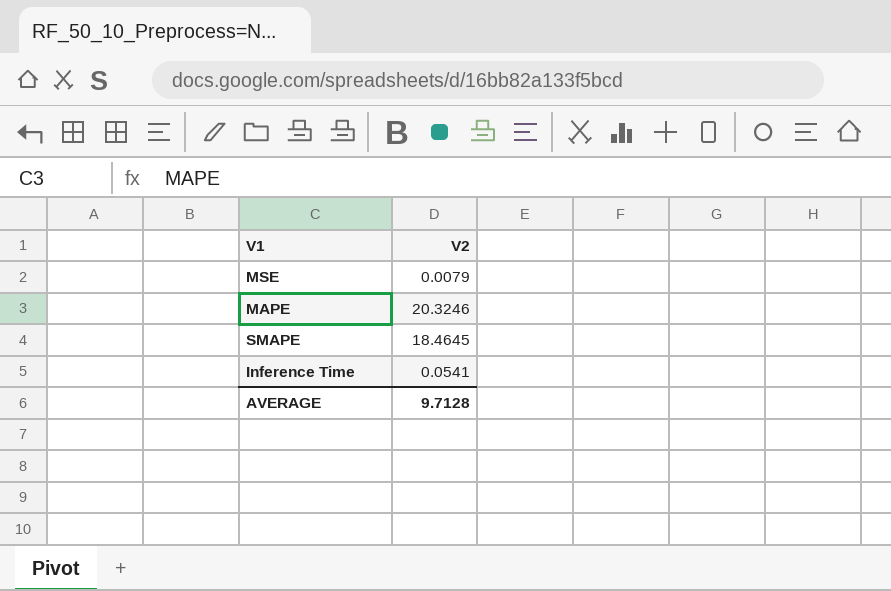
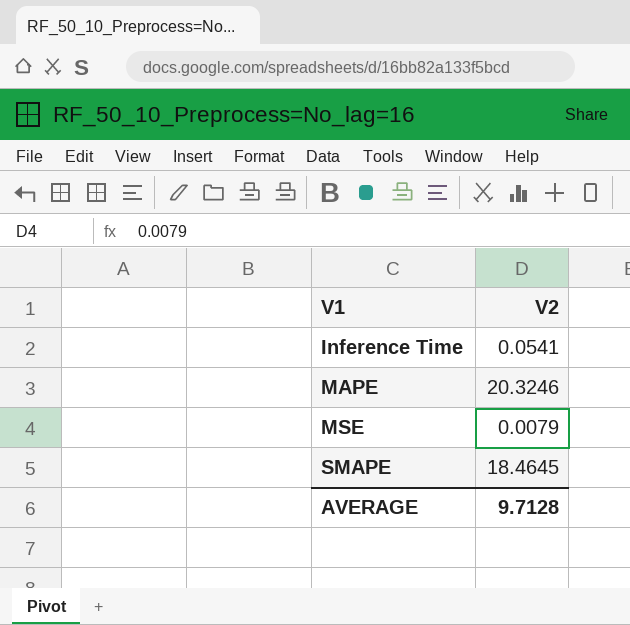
row order: none -> V1 ascending

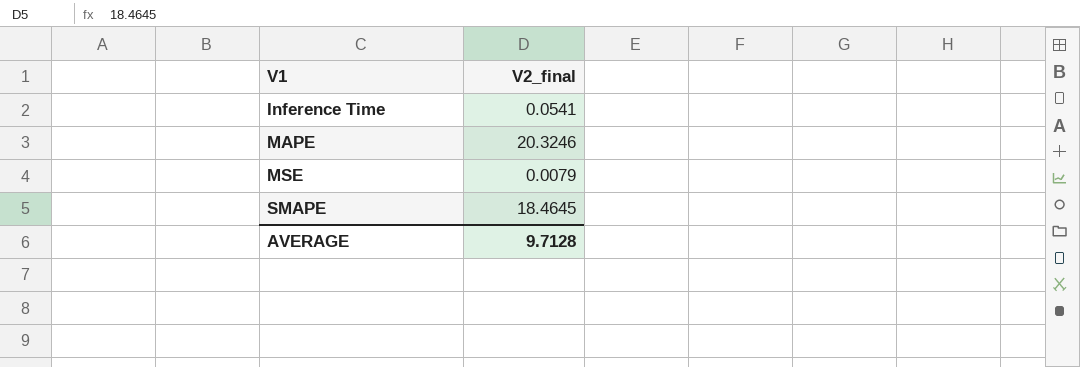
column name: V2 -> V2_final

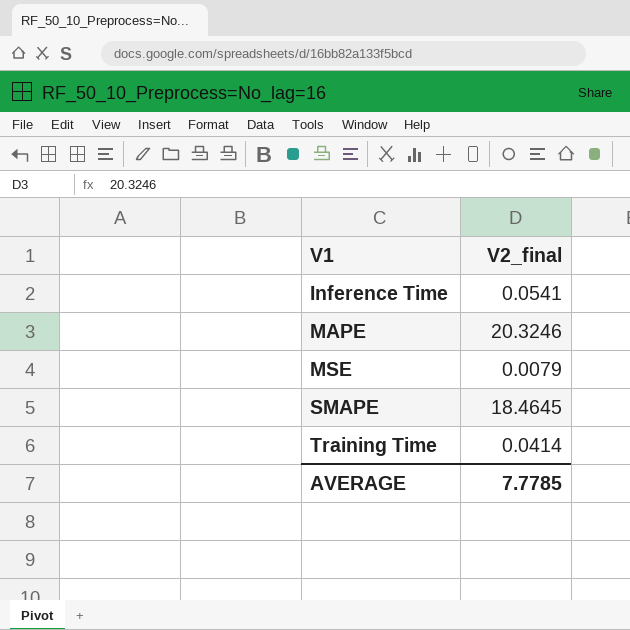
row Training Time: none -> 0.0414
AVERAGE | V2_final: 9.7128 -> 7.7785

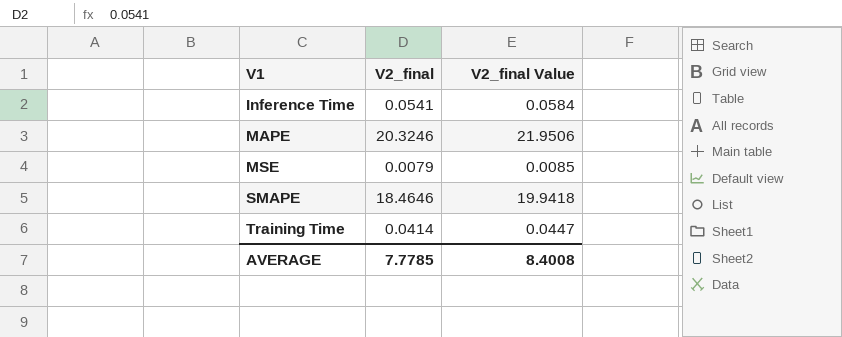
column V2_final Value | formula: none -> [V2_final] * 1.08
SMAPE | V2_final: 18.4645 -> 18.4646

